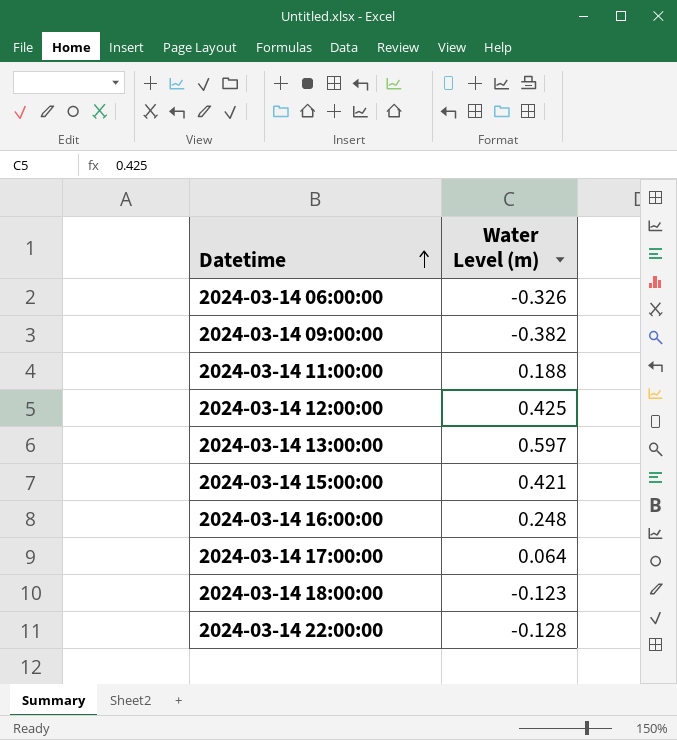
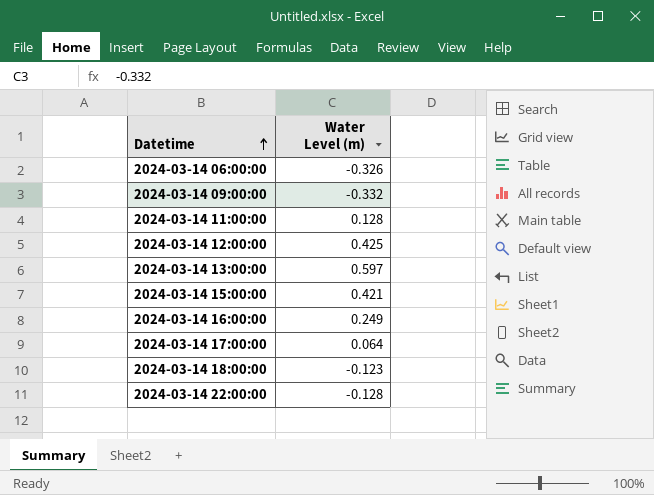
2024-03-14 09:00:00 | Water Level (m): -0.382 -> -0.332
2024-03-14 11:00:00 | Water Level (m): 0.188 -> 0.128
2024-03-14 16:00:00 | Water Level (m): 0.248 -> 0.249

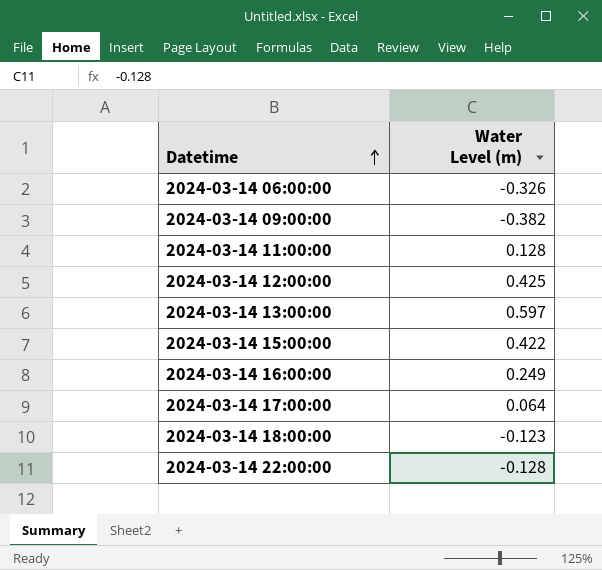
2024-03-14 09:00:00 | Water Level (m): -0.332 -> -0.382
2024-03-14 15:00:00 | Water Level (m): 0.421 -> 0.422

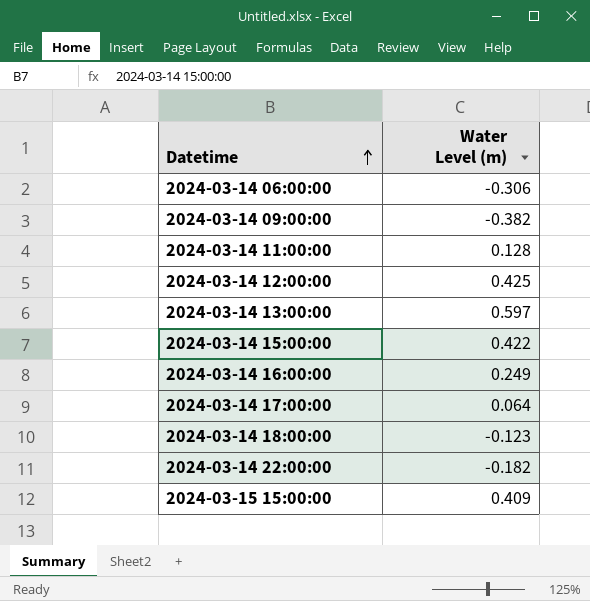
2024-03-14 06:00:00 | Water Level (m): -0.326 -> -0.306
2024-03-14 22:00:00 | Water Level (m): -0.128 -> -0.182
row 2024-03-15 15:00:00: none -> 0.409

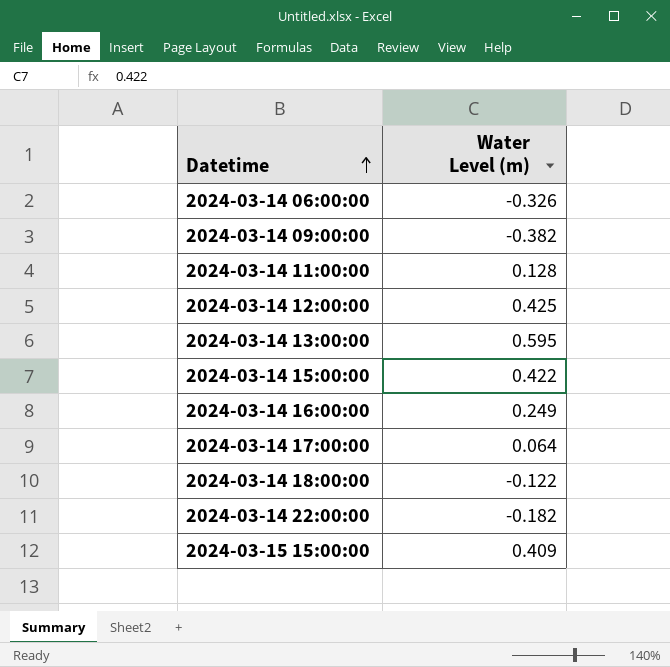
2024-03-14 06:00:00 | Water Level (m): -0.306 -> -0.326
2024-03-14 13:00:00 | Water Level (m): 0.597 -> 0.595
2024-03-14 18:00:00 | Water Level (m): -0.123 -> -0.122

